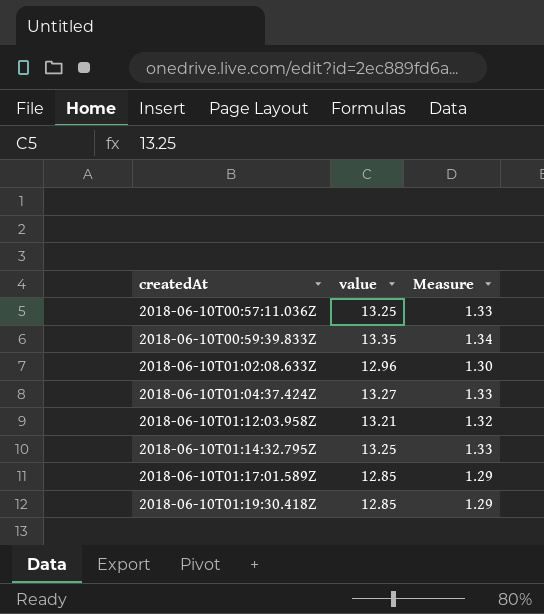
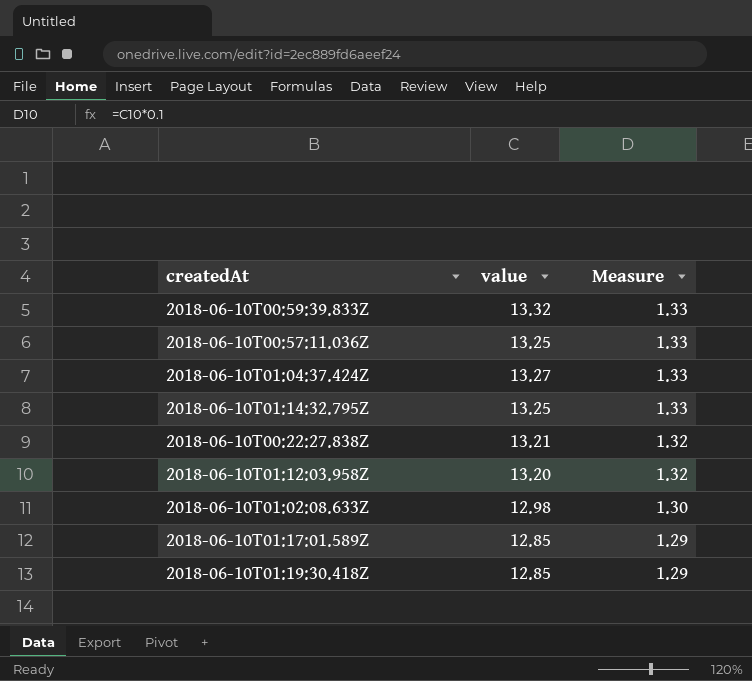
row order: createdAt ascending -> Measure descending
2018-06-10T00:59:39.833Z | value: 13.35 -> 13.32
2018-06-10T00:59:39.833Z | Measure: 1.34 -> 1.33
row 2018-06-10T00:22:27.838Z: none -> 13.21 | 1.32
2018-06-10T01:12:03.958Z | value: 13.21 -> 13.20
2018-06-10T01:02:08.633Z | value: 12.96 -> 12.98

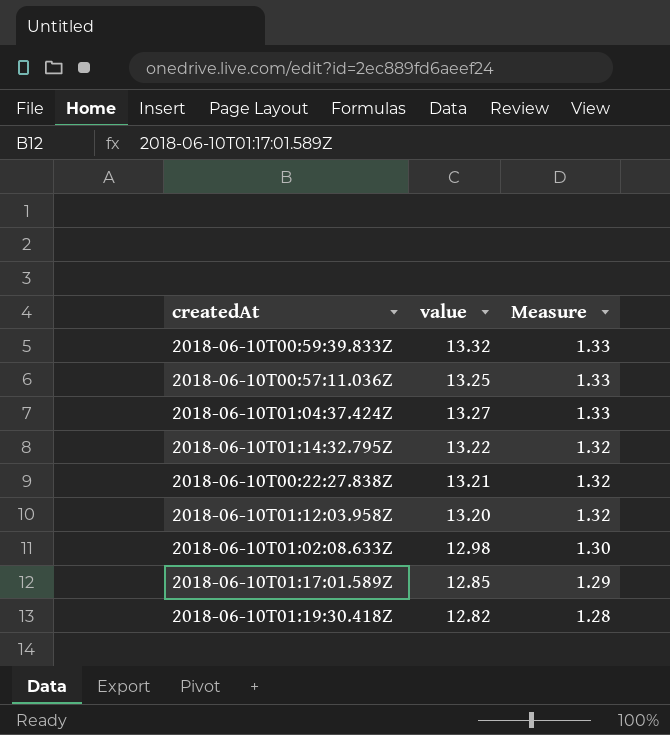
2018-06-10T01:14:32.795Z | value: 13.25 -> 13.22
2018-06-10T01:14:32.795Z | Measure: 1.33 -> 1.32
2018-06-10T01:19:30.418Z | value: 12.85 -> 12.82
2018-06-10T01:19:30.418Z | Measure: 1.29 -> 1.28

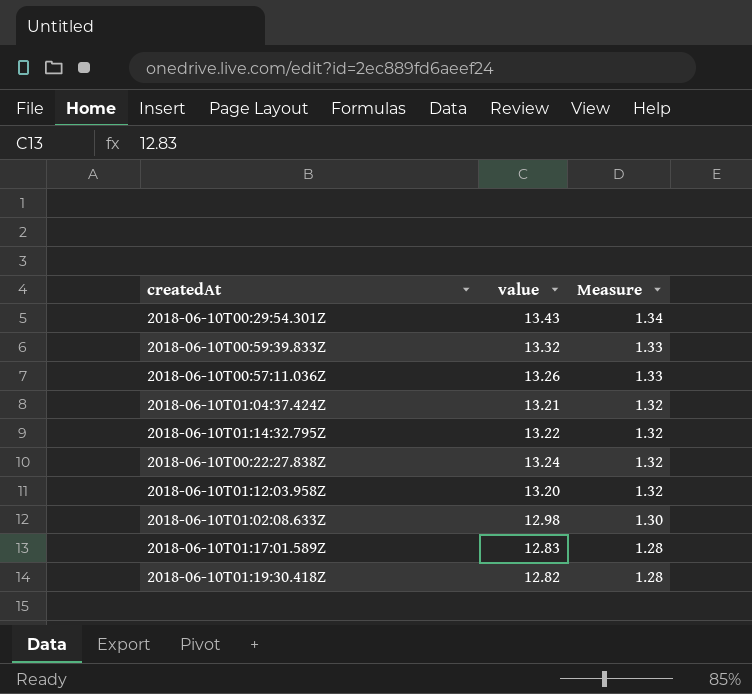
row 2018-06-10T00:29:54.301Z: none -> 13.43 | 1.34
2018-06-10T00:57:11.036Z | value: 13.25 -> 13.26
2018-06-10T01:04:37.424Z | value: 13.27 -> 13.21
2018-06-10T01:04:37.424Z | Measure: 1.33 -> 1.32
2018-06-10T00:22:27.838Z | value: 13.21 -> 13.24
2018-06-10T01:17:01.589Z | value: 12.85 -> 12.83
2018-06-10T01:17:01.589Z | Measure: 1.29 -> 1.28

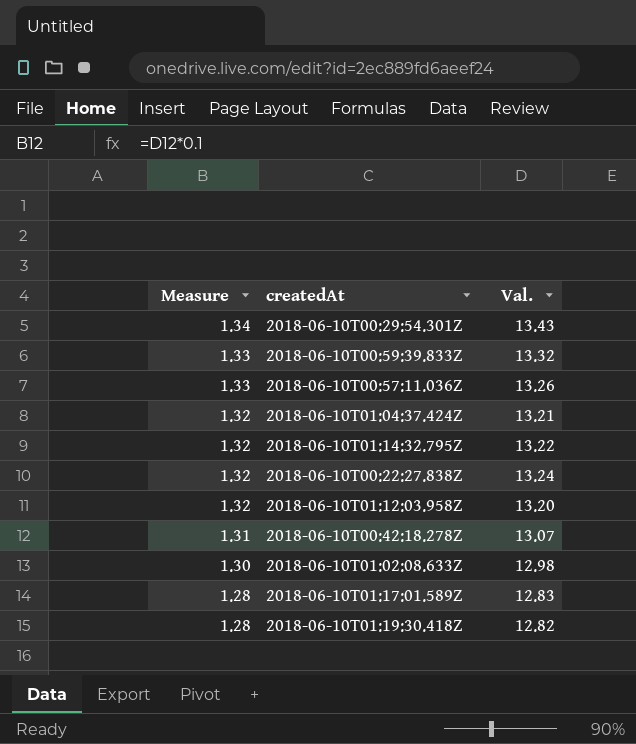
column Measure | position: 3 -> 1
column name: value -> Val.
row 2018-06-10T00:42:18.278Z: none -> 1.31 | 13.07

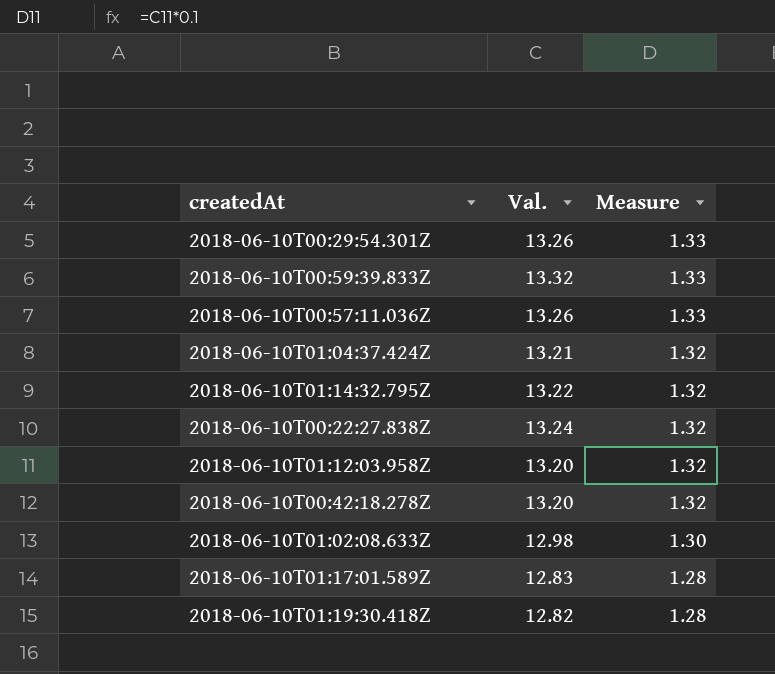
column Measure | position: 1 -> 3
2018-06-10T00:29:54.301Z | Val.: 13.43 -> 13.26
2018-06-10T00:29:54.301Z | Measure: 1.34 -> 1.33
2018-06-10T00:42:18.278Z | Val.: 13.07 -> 13.20
2018-06-10T00:42:18.278Z | Measure: 1.31 -> 1.32

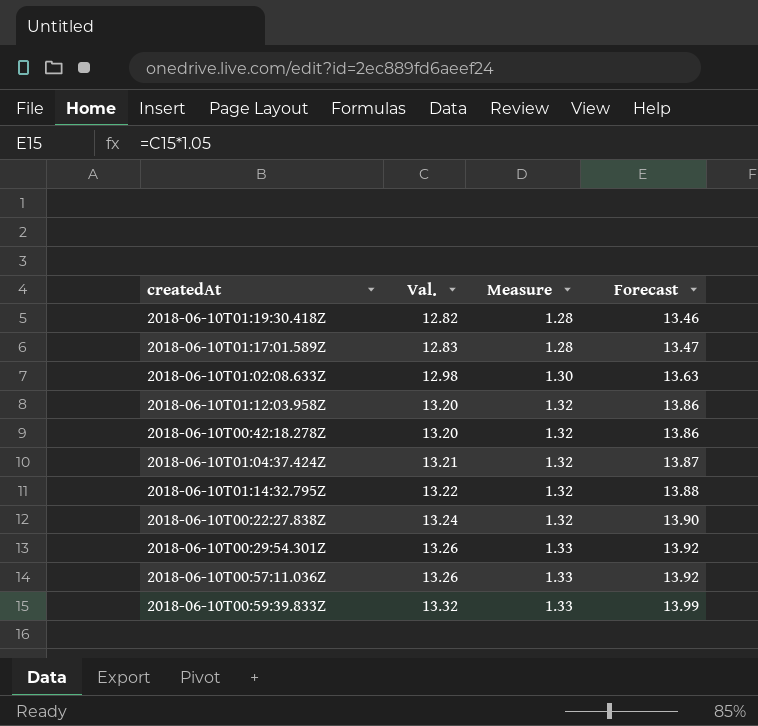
row order: Measure descending -> Val. ascending
column Forecast | formula: none -> [Val.] * 1.05

